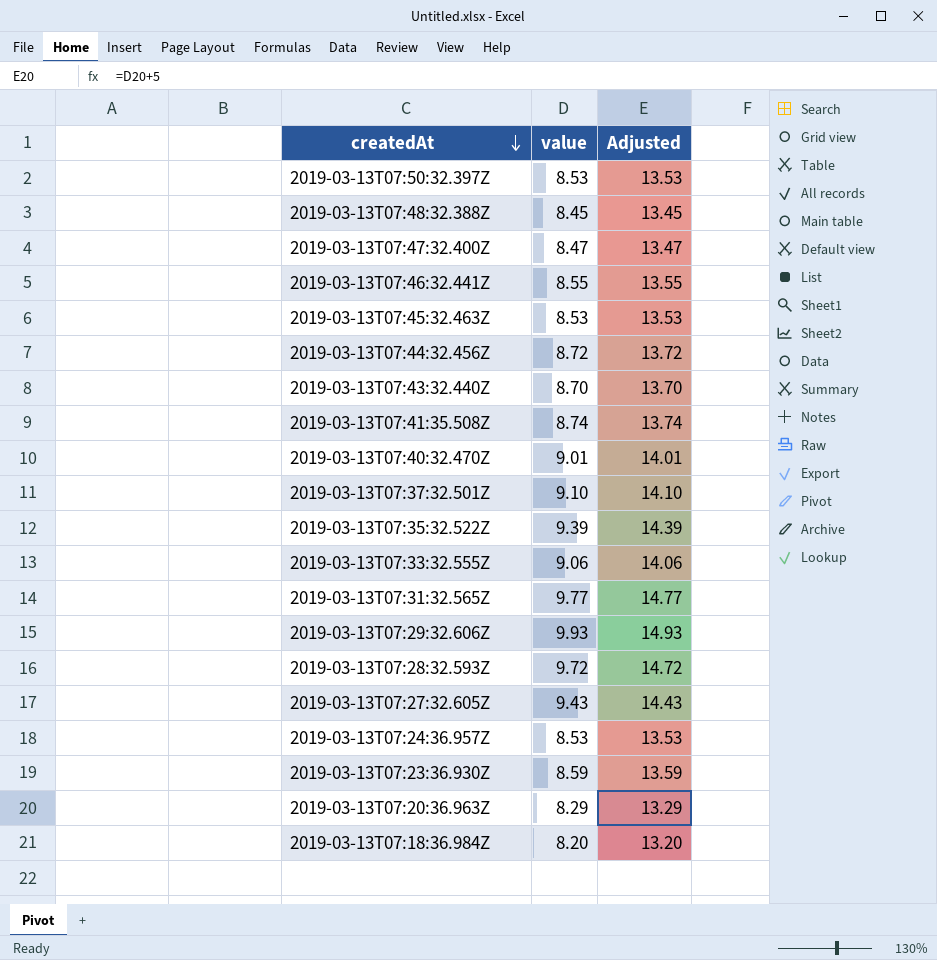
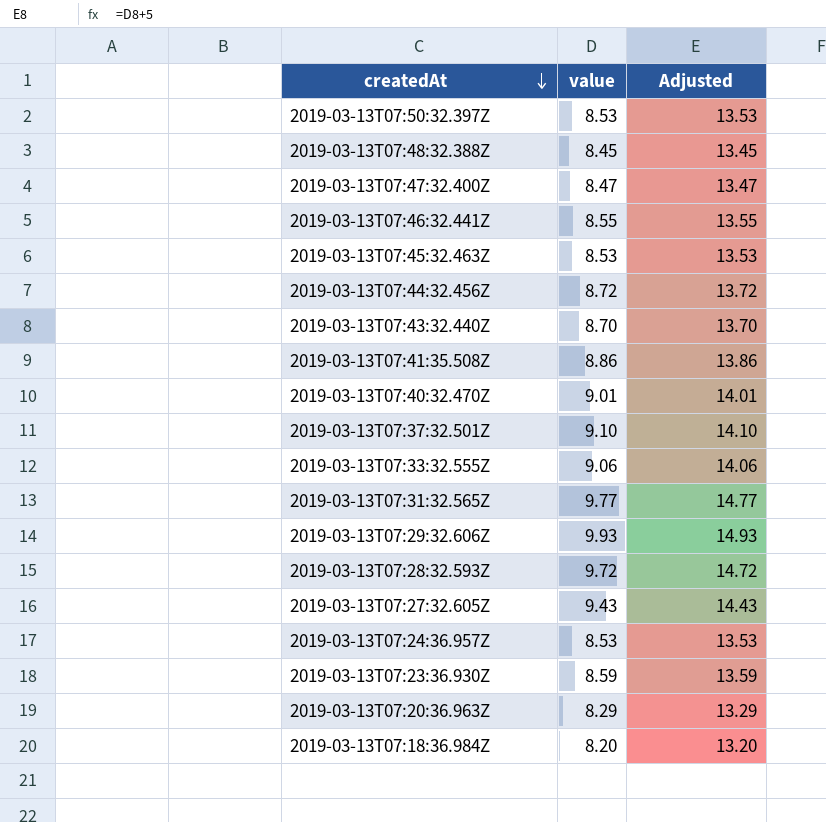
row 2019-03-13T07:35:32.522Z: 9.39 | 14.39 -> none
2019-03-13T07:41:35.508Z | value: 8.74 -> 8.86
2019-03-13T07:41:35.508Z | Adjusted: 13.74 -> 13.86

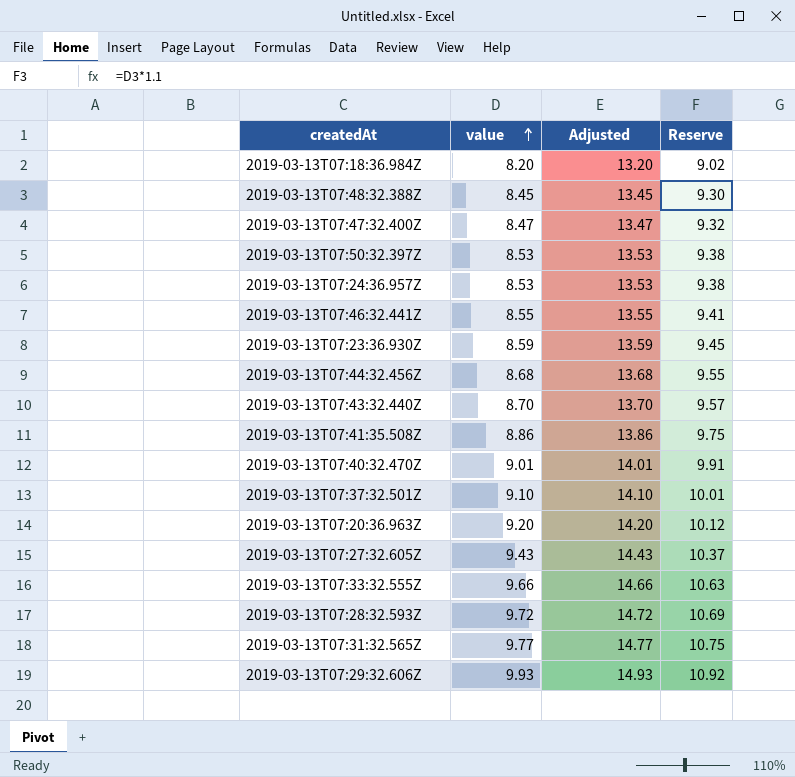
row order: createdAt descending -> value ascending
column Reserve | formula: none -> [value] * 1.1
row 2019-03-13T07:45:32.463Z: 8.53 | 13.53 -> none
2019-03-13T07:44:32.456Z | value: 8.72 -> 8.68
2019-03-13T07:44:32.456Z | Adjusted: 13.72 -> 13.68
2019-03-13T07:20:36.963Z | value: 8.29 -> 9.20
2019-03-13T07:20:36.963Z | Adjusted: 13.29 -> 14.20
2019-03-13T07:33:32.555Z | value: 9.06 -> 9.66
2019-03-13T07:33:32.555Z | Adjusted: 14.06 -> 14.66

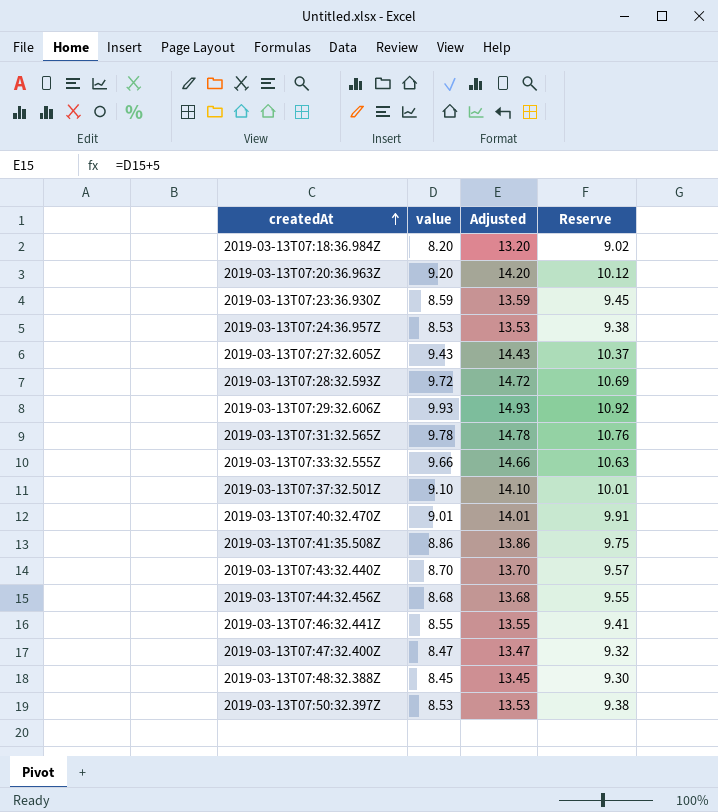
row order: value ascending -> createdAt ascending
2019-03-13T07:31:32.565Z | value: 9.77 -> 9.78
2019-03-13T07:31:32.565Z | Adjusted: 14.77 -> 14.78
2019-03-13T07:31:32.565Z | Reserve: 10.75 -> 10.76

